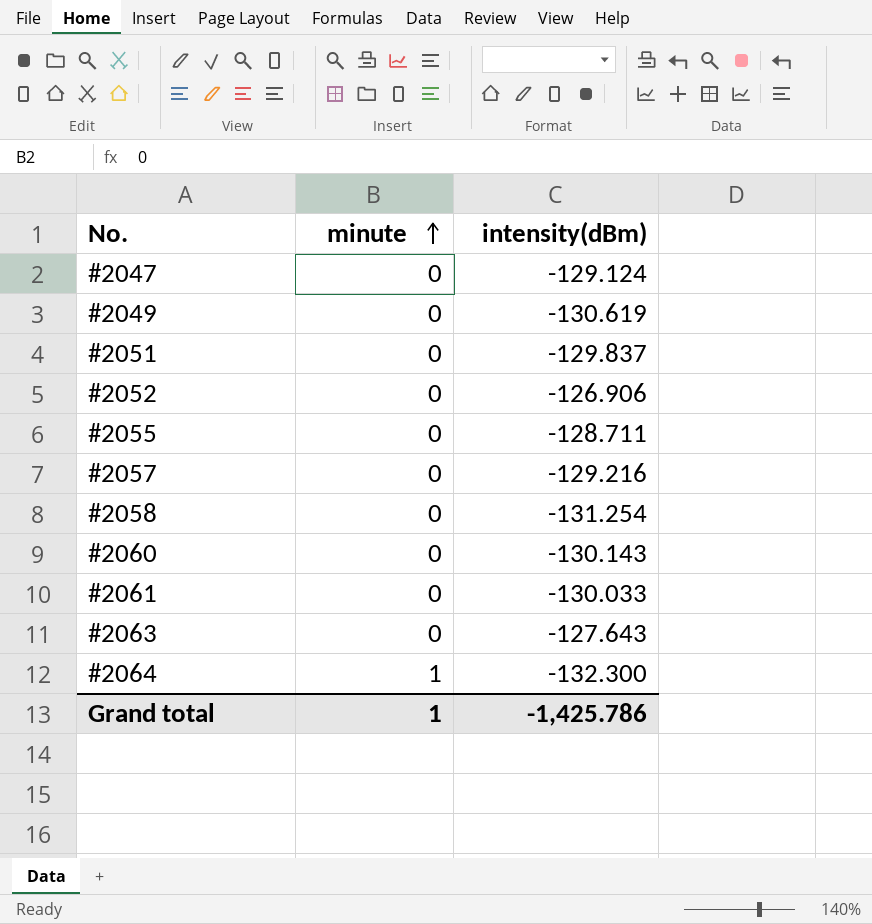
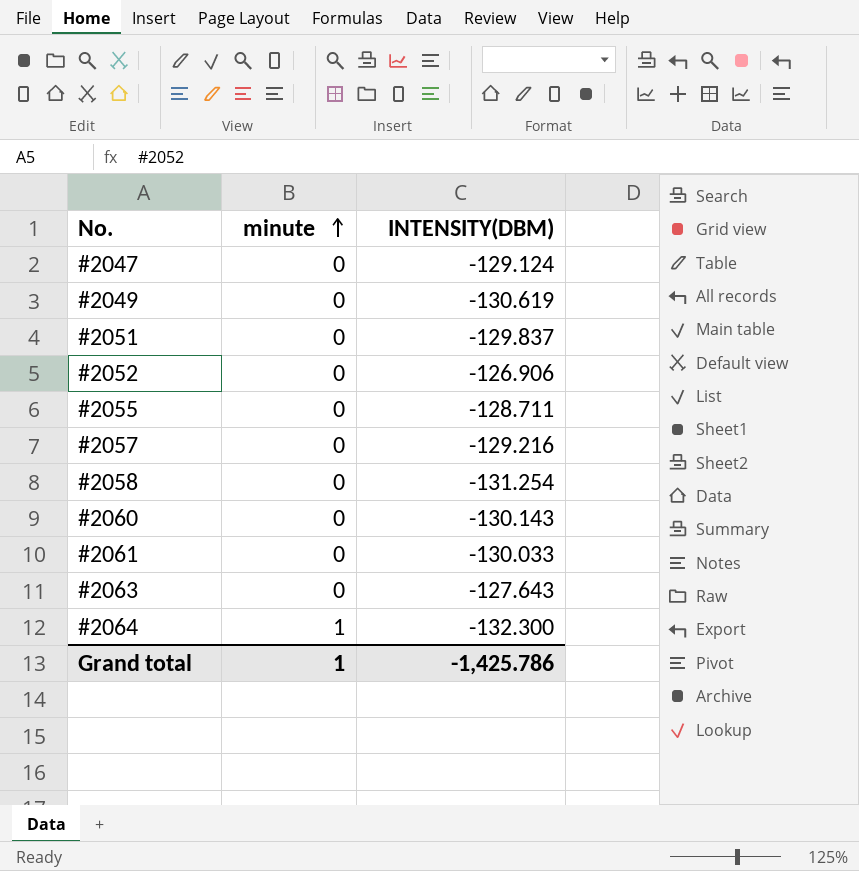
column name: intensity(dBm) -> INTENSITY(DBM)

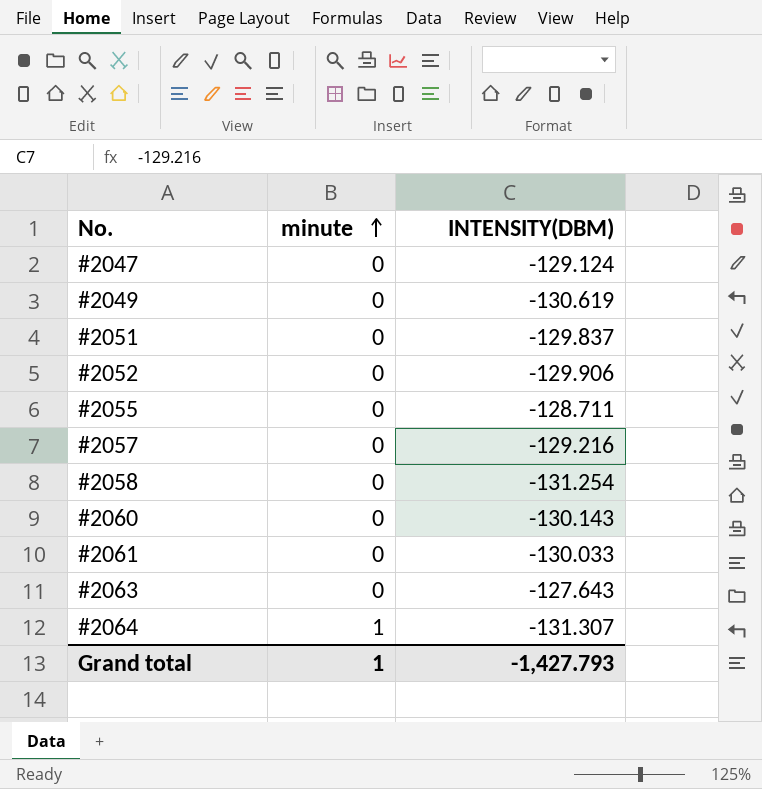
#2052 | INTENSITY(DBM): -126.906 -> -129.906
#2064 | INTENSITY(DBM): -132.300 -> -131.307
Grand total | INTENSITY(DBM): -1,425.786 -> -1,427.793

